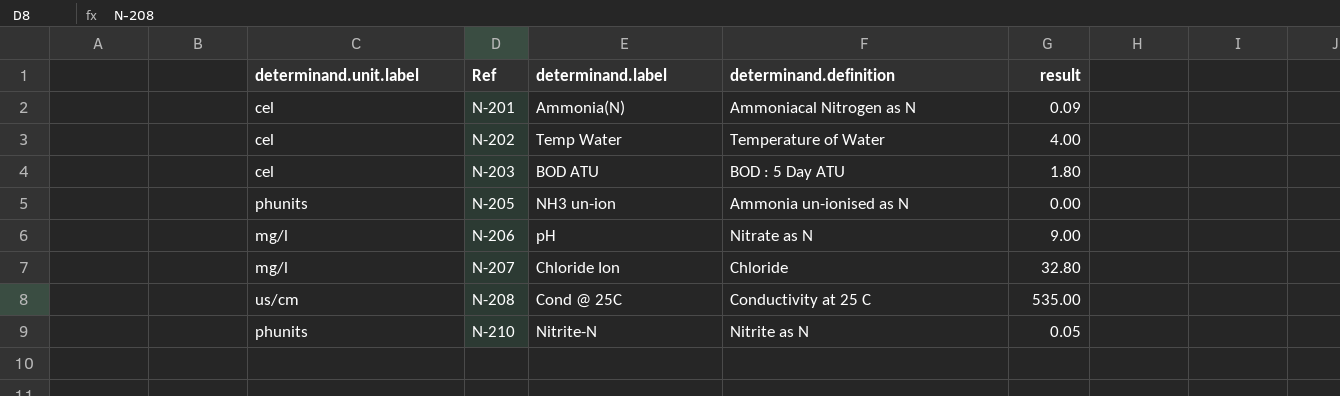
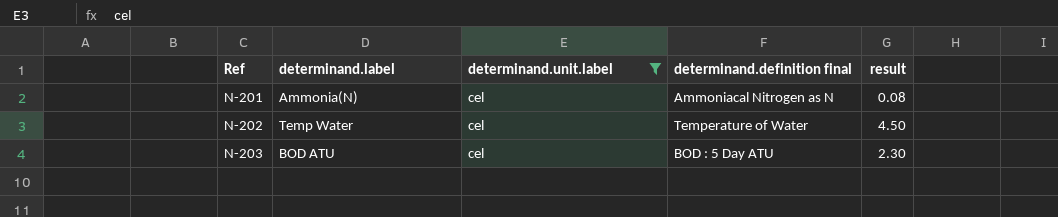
filter: none -> determinand.unit.label = cel
column determinand.unit.label | position: 1 -> 3
column name: determinand.definition -> determinand.definition final
N-201 | result: 0.09 -> 0.08
N-202 | result: 4.00 -> 4.50
N-203 | result: 1.80 -> 2.30

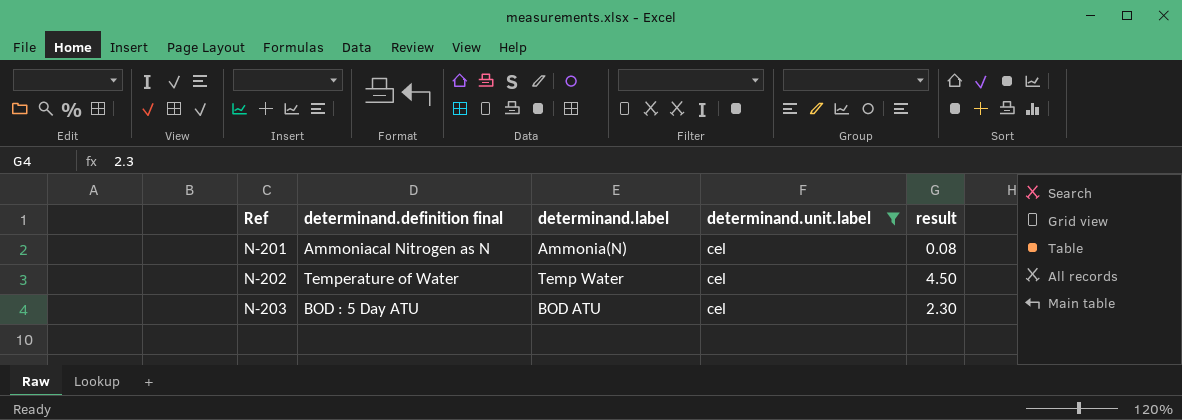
column determinand.definition final | position: 4 -> 2

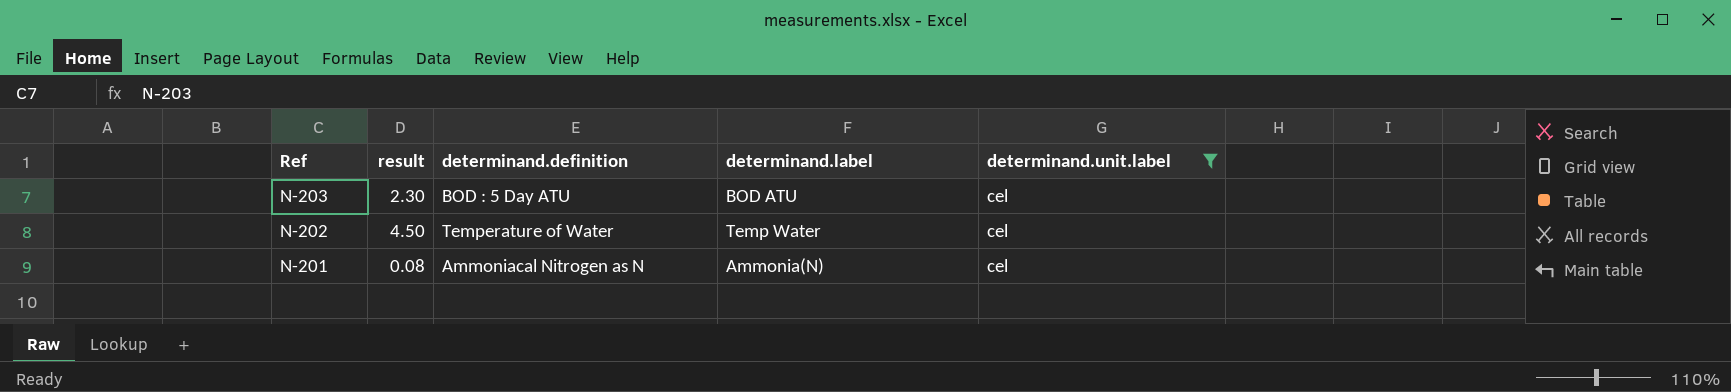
row order: Ref ascending -> Ref descending
column result | position: 5 -> 2
column name: determinand.definition final -> determinand.definition

